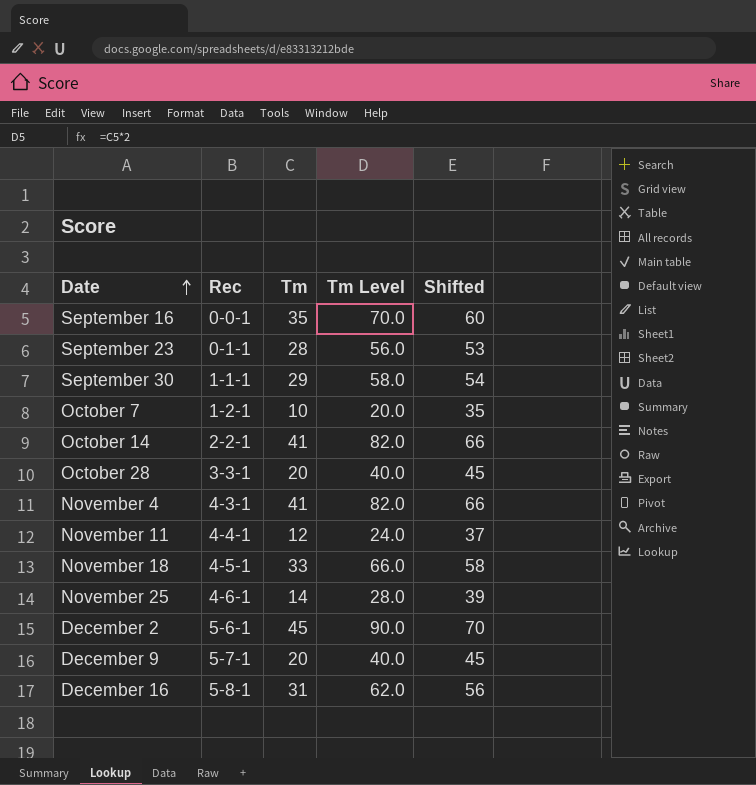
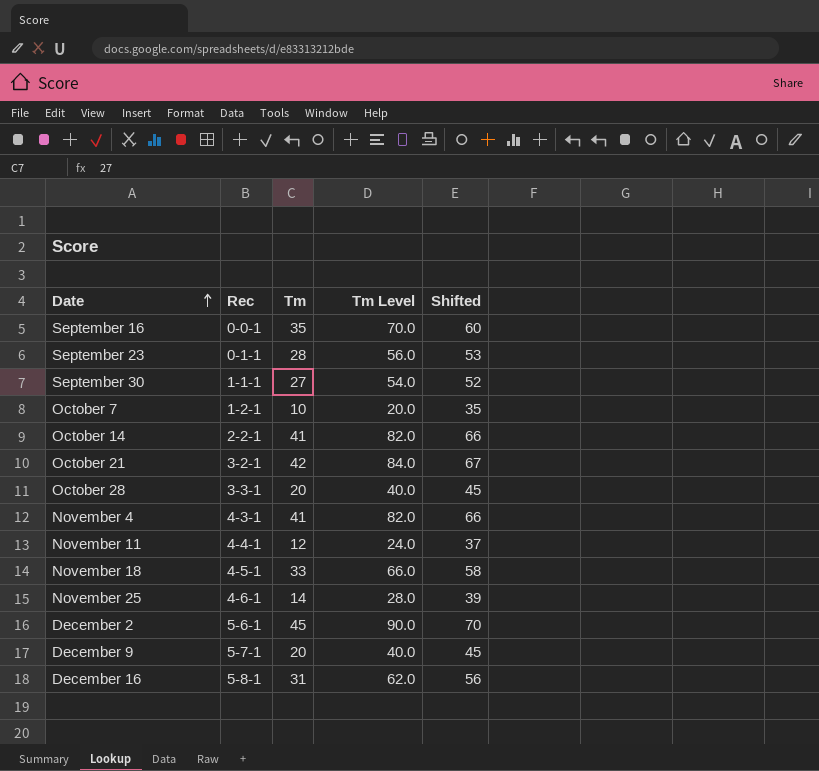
September 30 | Tm: 29 -> 27
September 30 | Tm Level: 58.0 -> 54.0
September 30 | Shifted: 54 -> 52
row October 21: none -> 3-2-1 | 42 | 84.0 | 67

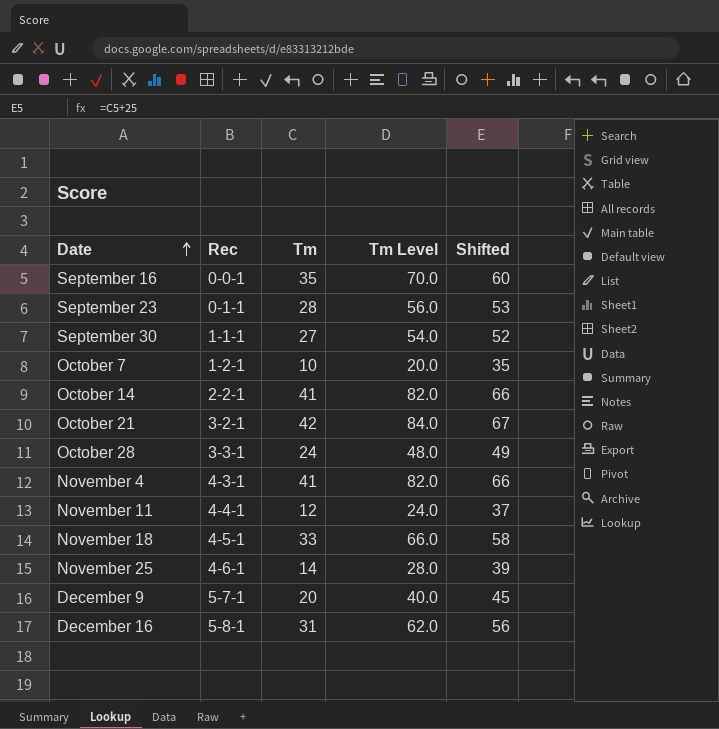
row December 2: 5-6-1 | 45 | 90.0 | 70 -> none
October 28 | Tm: 20 -> 24
October 28 | Tm Level: 40.0 -> 48.0
October 28 | Shifted: 45 -> 49

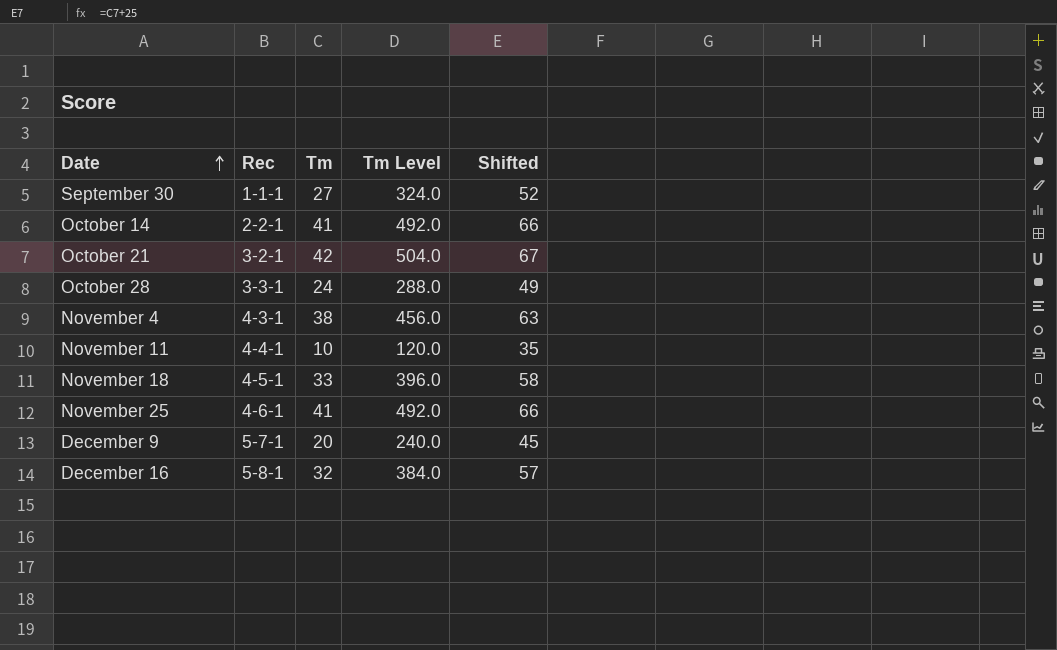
column Tm Level | formula: [Tm] * 2 -> [Tm] * 12
row September 16: 0-0-1 | 35 | 70.0 | 60 -> none
row September 23: 0-1-1 | 28 | 56.0 | 53 -> none
row October 7: 1-2-1 | 10 | 20.0 | 35 -> none
November 4 | Tm: 41 -> 38
November 4 | Shifted: 66 -> 63
November 11 | Tm: 12 -> 10
November 11 | Shifted: 37 -> 35
November 25 | Tm: 14 -> 41
November 25 | Shifted: 39 -> 66
December 16 | Tm: 31 -> 32
December 16 | Shifted: 56 -> 57

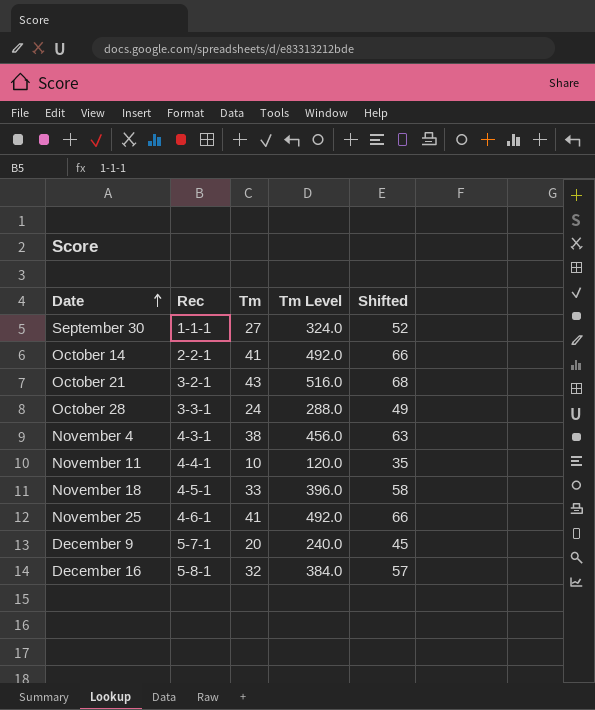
October 21 | Tm: 42 -> 43
October 21 | Tm Level: 504.0 -> 516.0
October 21 | Shifted: 67 -> 68

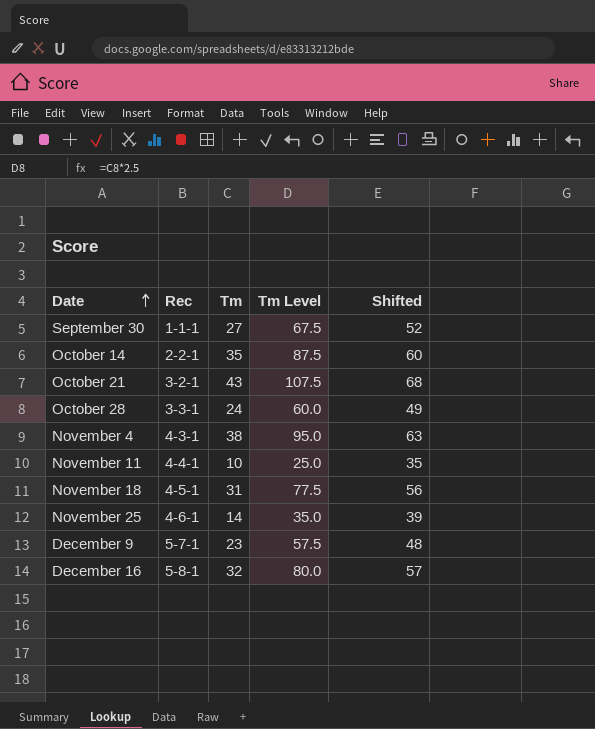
column Tm Level | formula: [Tm] * 12 -> [Tm] * 2.5
October 14 | Tm: 41 -> 35
October 14 | Shifted: 66 -> 60
November 18 | Tm: 33 -> 31
November 18 | Shifted: 58 -> 56
November 25 | Tm: 41 -> 14
November 25 | Shifted: 66 -> 39
December 9 | Tm: 20 -> 23
December 9 | Shifted: 45 -> 48

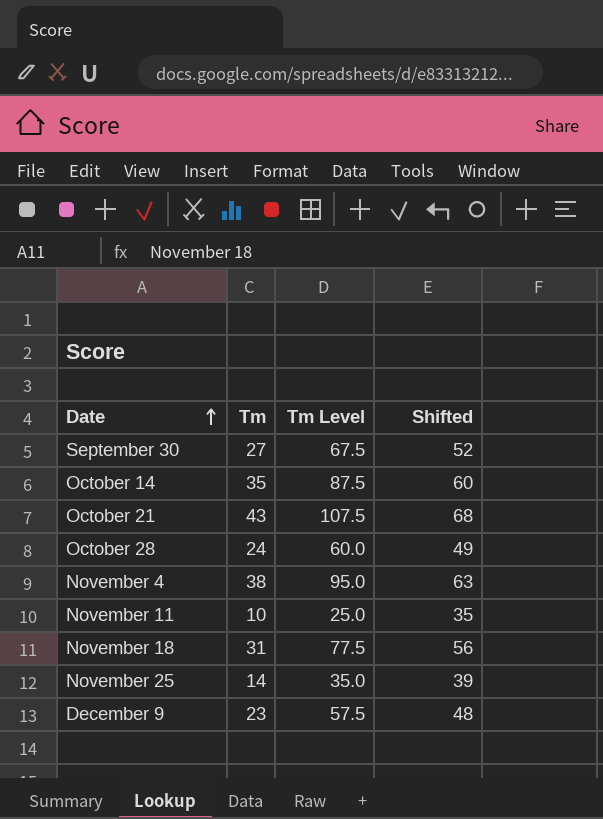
column Rec | position: 2 -> none
row December 16: 5-8-1 | 32 | 80.0 | 57 -> none

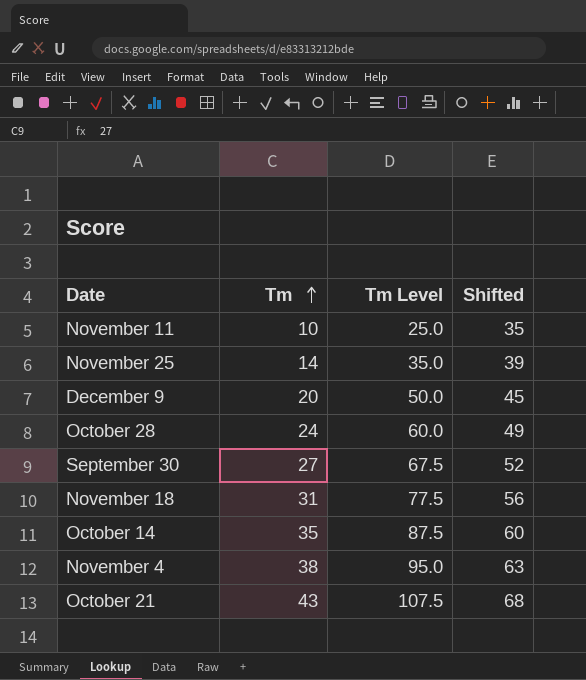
row order: Date ascending -> Tm ascending
December 9 | Tm: 23 -> 20
December 9 | Tm Level: 57.5 -> 50.0
December 9 | Shifted: 48 -> 45

